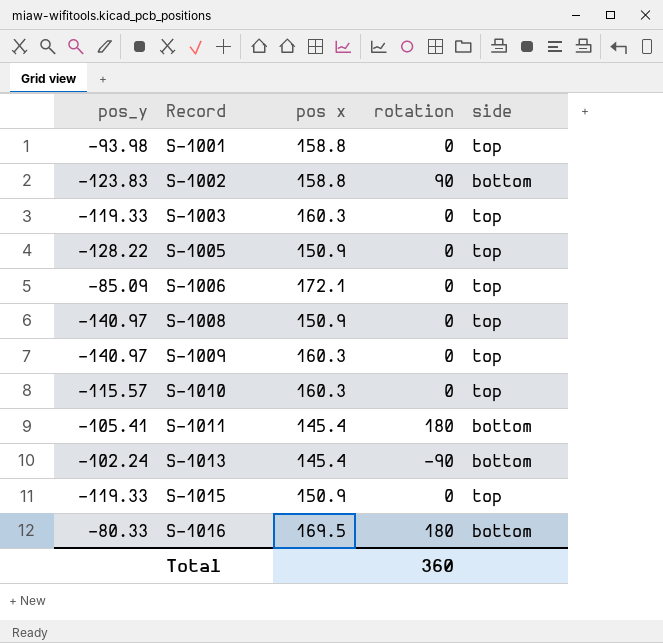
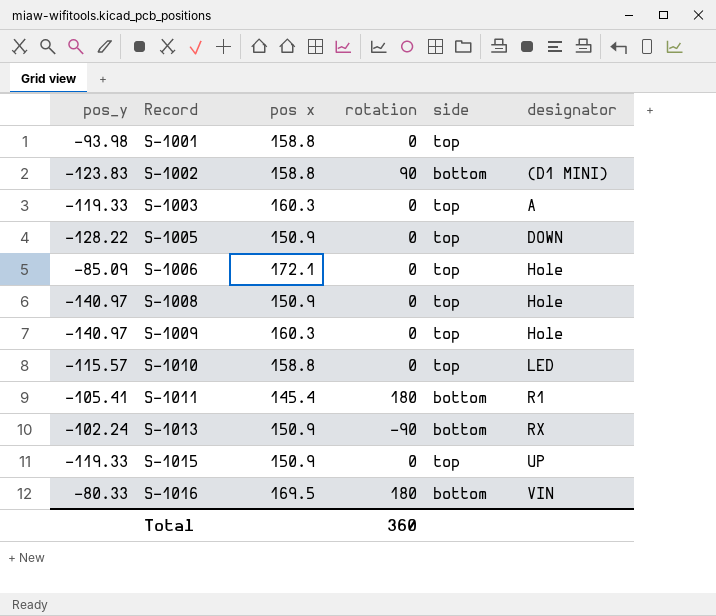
column designator | position: none -> 6
S-1010 | pos x: 160.3 -> 158.8
S-1013 | pos x: 145.4 -> 150.9

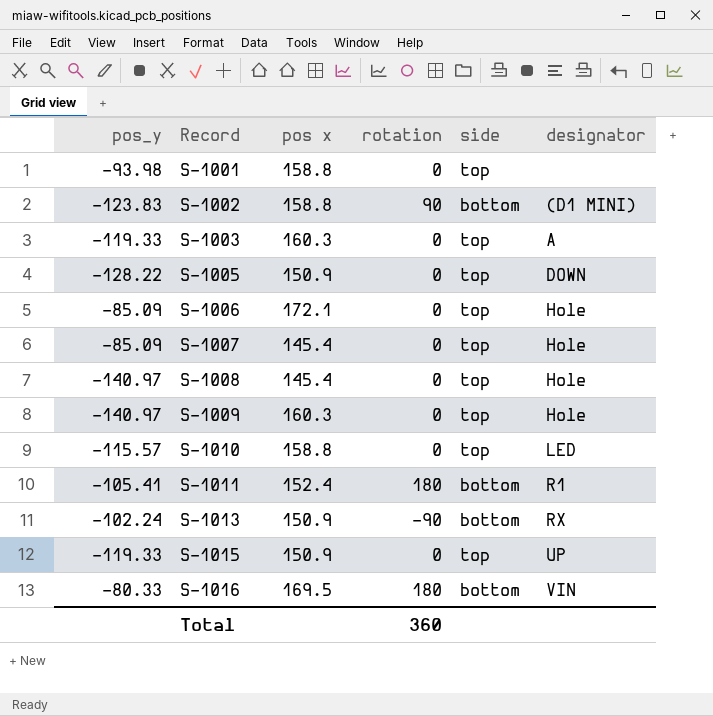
row S-1007: none -> -85.09 | 145.4 | 0 | top | Hole
S-1008 | pos x: 150.9 -> 145.4
S-1011 | pos x: 145.4 -> 152.4

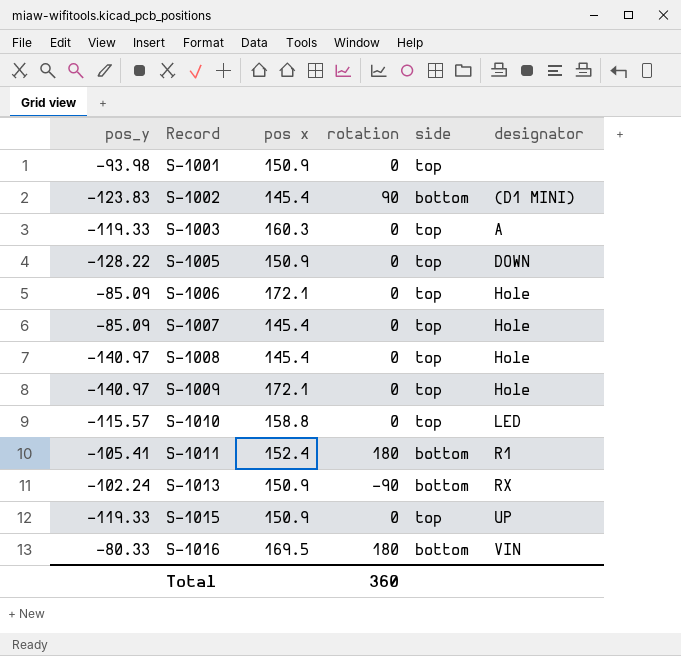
S-1001 | pos x: 158.8 -> 150.9
S-1002 | pos x: 158.8 -> 145.4
S-1009 | pos x: 160.3 -> 172.1

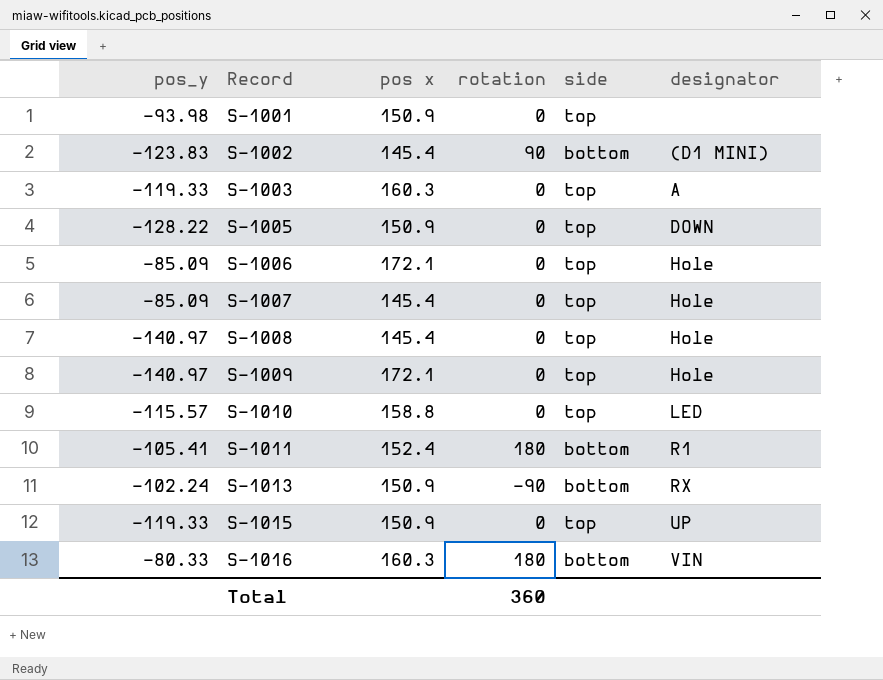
S-1016 | pos x: 169.5 -> 160.3

